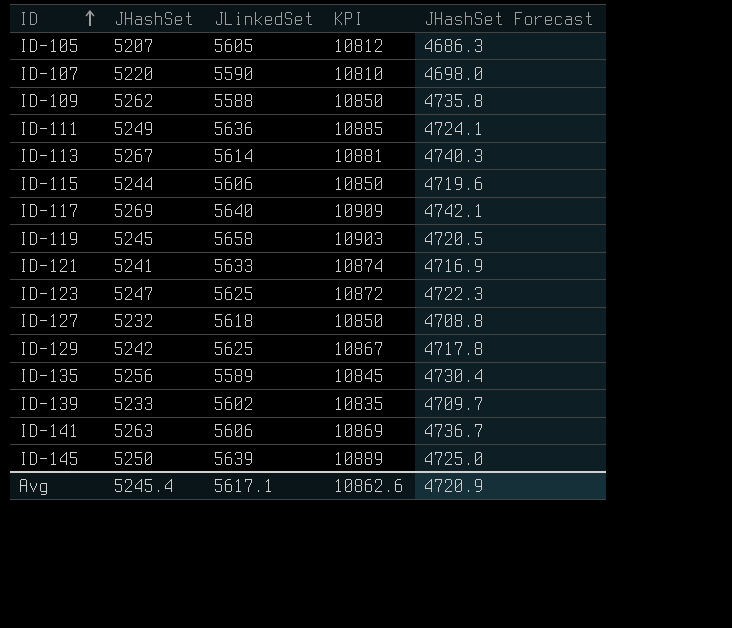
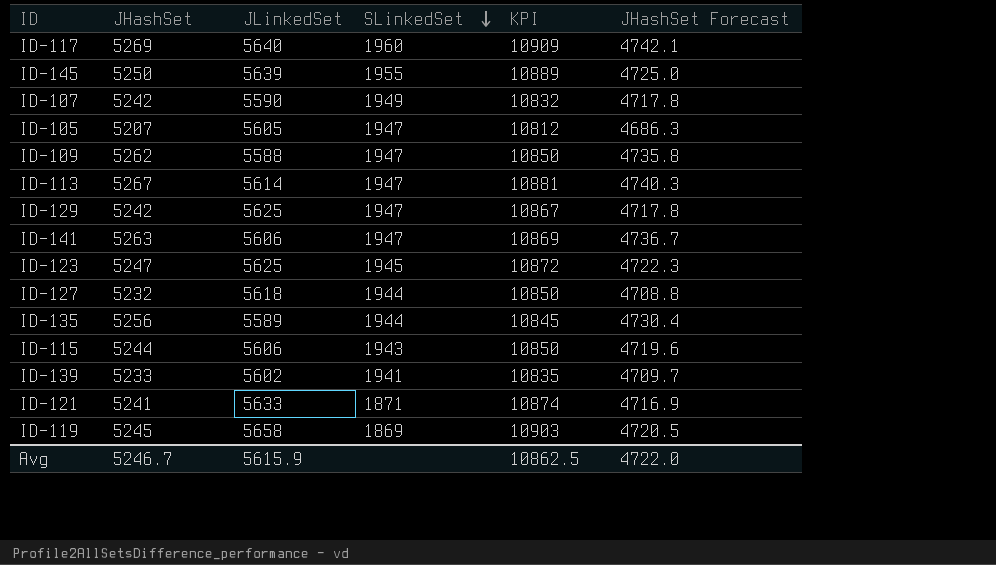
row order: ID ascending -> SLinkedSet descending
column SLinkedSet | position: none -> 4
row ID-111: 5249 | 5636 | 10885 | 4724.1 -> none
ID-107 | JHashSet: 5220 -> 5242
ID-107 | KPI: 10810 -> 10832
ID-107 | JHashSet Forecast: 4698.0 -> 4717.8
Avg | JHashSet: 5245.4 -> 5246.7
Avg | JLinkedSet: 5617.1 -> 5615.9
Avg | KPI: 10862.6 -> 10862.5
Avg | JHashSet Forecast: 4720.9 -> 4722.0

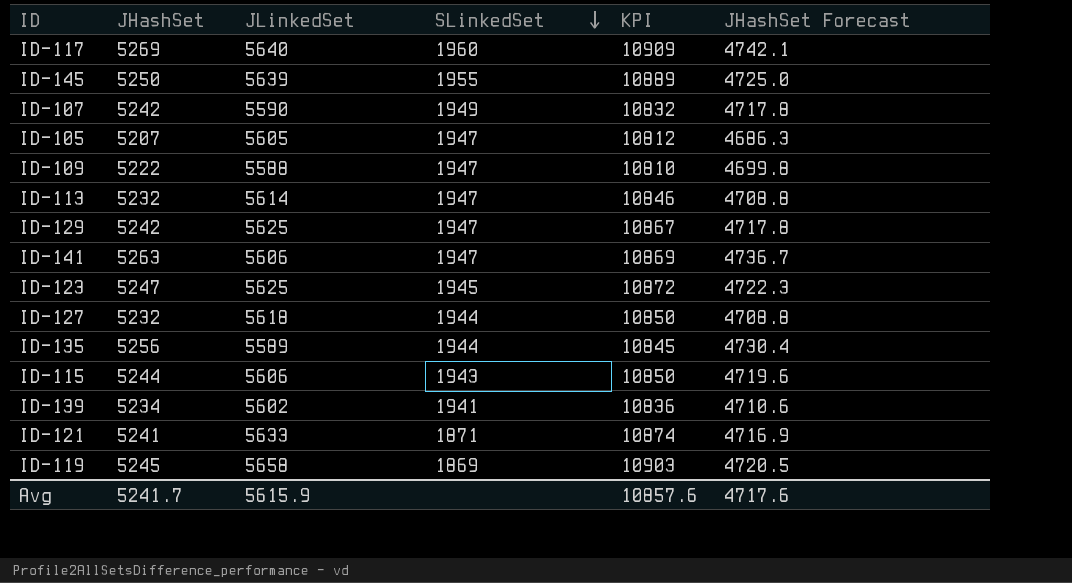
ID-109 | JHashSet: 5262 -> 5222
ID-109 | KPI: 10850 -> 10810
ID-109 | JHashSet Forecast: 4735.8 -> 4699.8
ID-113 | JHashSet: 5267 -> 5232
ID-113 | KPI: 10881 -> 10846
ID-113 | JHashSet Forecast: 4740.3 -> 4708.8
ID-139 | JHashSet: 5233 -> 5234
ID-139 | KPI: 10835 -> 10836
ID-139 | JHashSet Forecast: 4709.7 -> 4710.6
Avg | JHashSet: 5246.7 -> 5241.7
Avg | KPI: 10862.5 -> 10857.6
Avg | JHashSet Forecast: 4722.0 -> 4717.6

